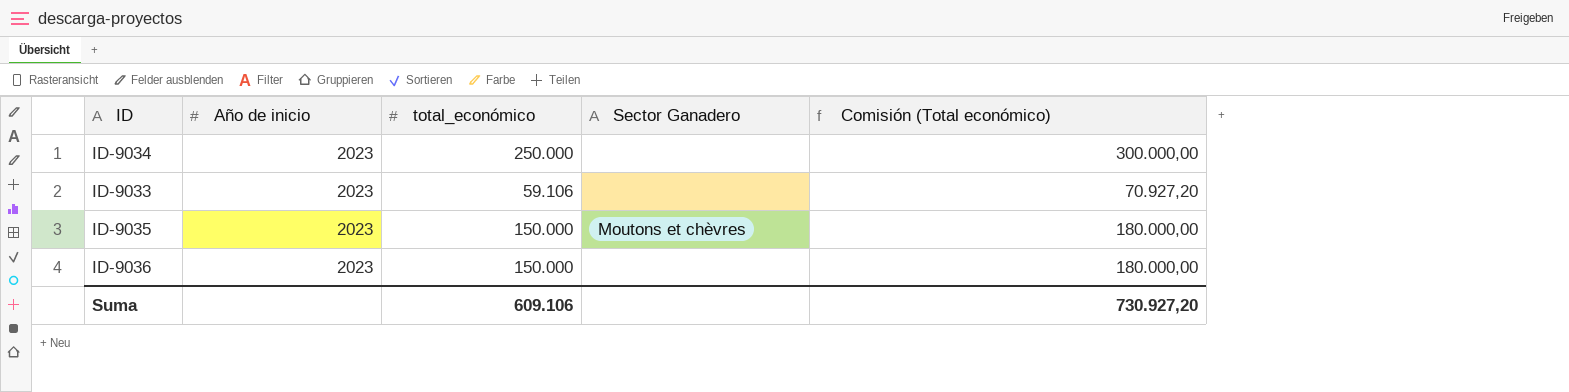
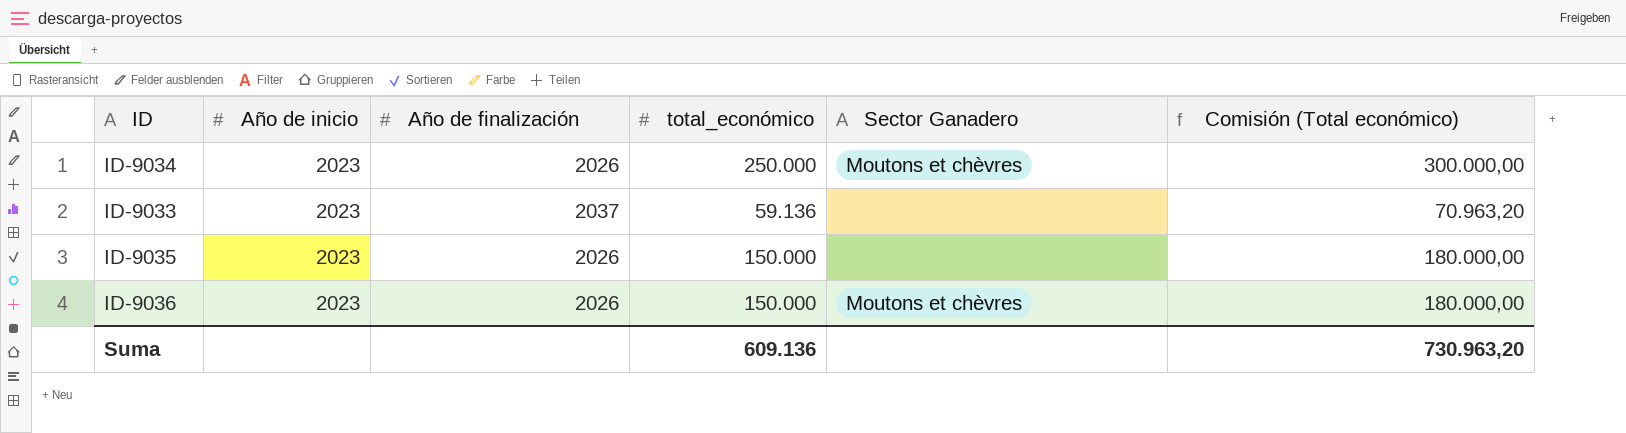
column Año de finalización | position: none -> 3
ID-9034 | Sector Ganadero: none -> Moutons et chèvres
ID-9033 | total_económico: 59.106 -> 59.136
ID-9033 | Comisión (Total económico): 70.927,20 -> 70.963,20
ID-9035 | Sector Ganadero: Moutons et chèvres -> none
ID-9036 | Sector Ganadero: none -> Moutons et chèvres
Suma | total_económico: 609.106 -> 609.136
Suma | Comisión (Total económico): 730.927,20 -> 730.963,20

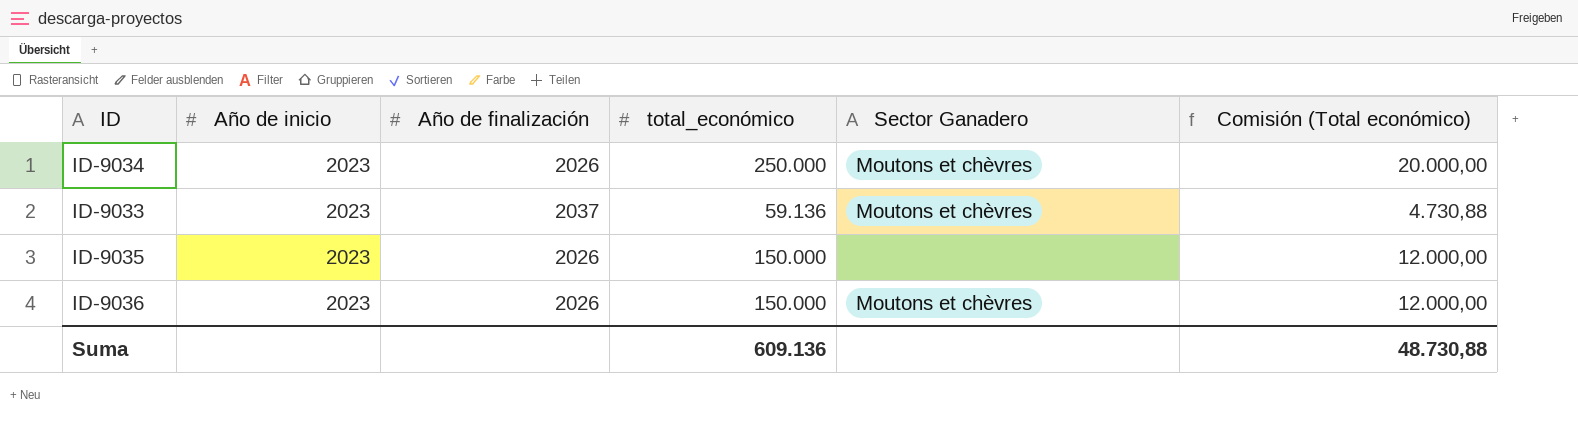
column Comisión (Total económico) | formula: [total_económico] * 1,2 -> [total_económico] * 0,08
ID-9033 | Sector Ganadero: none -> Moutons et chèvres
Suma | Comisión (Total económico): 730.963,20 -> 48.730,88

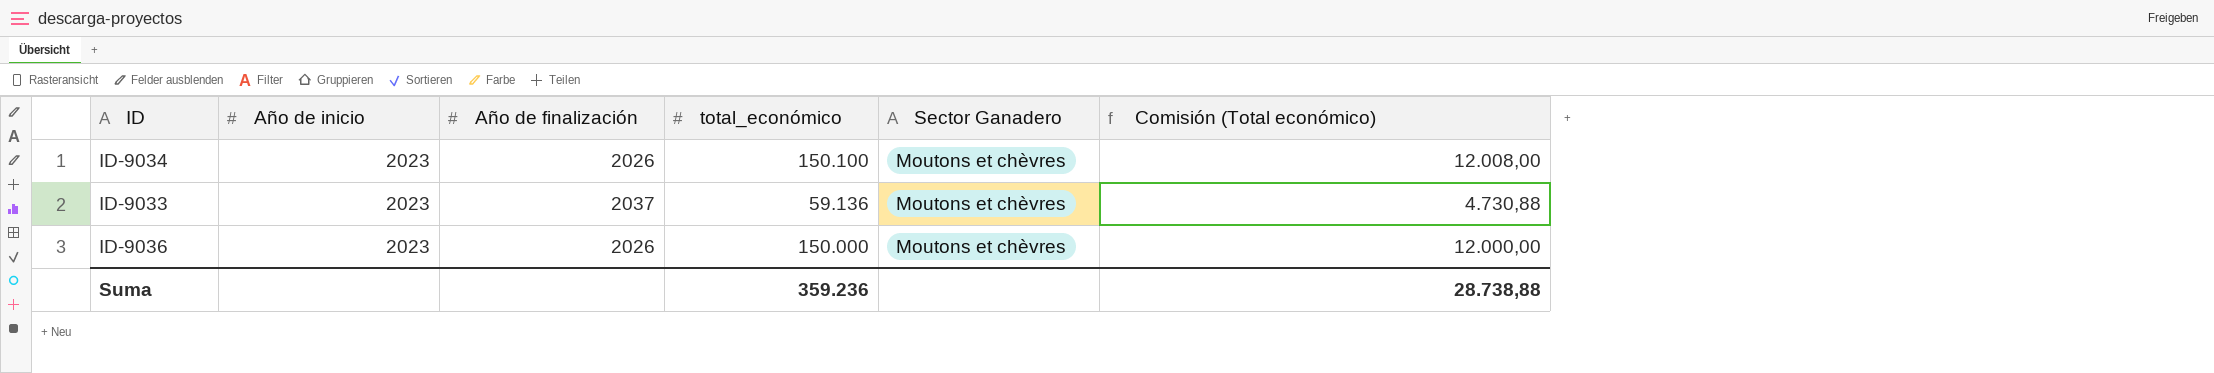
row ID-9035: 2023 | 2026 | 150.000 | none | 12.000,00 -> none
ID-9034 | total_económico: 250.000 -> 150.100
ID-9034 | Comisión (Total económico): 20.000,00 -> 12.008,00
Suma | total_económico: 609.136 -> 359.236
Suma | Comisión (Total económico): 48.730,88 -> 28.738,88

